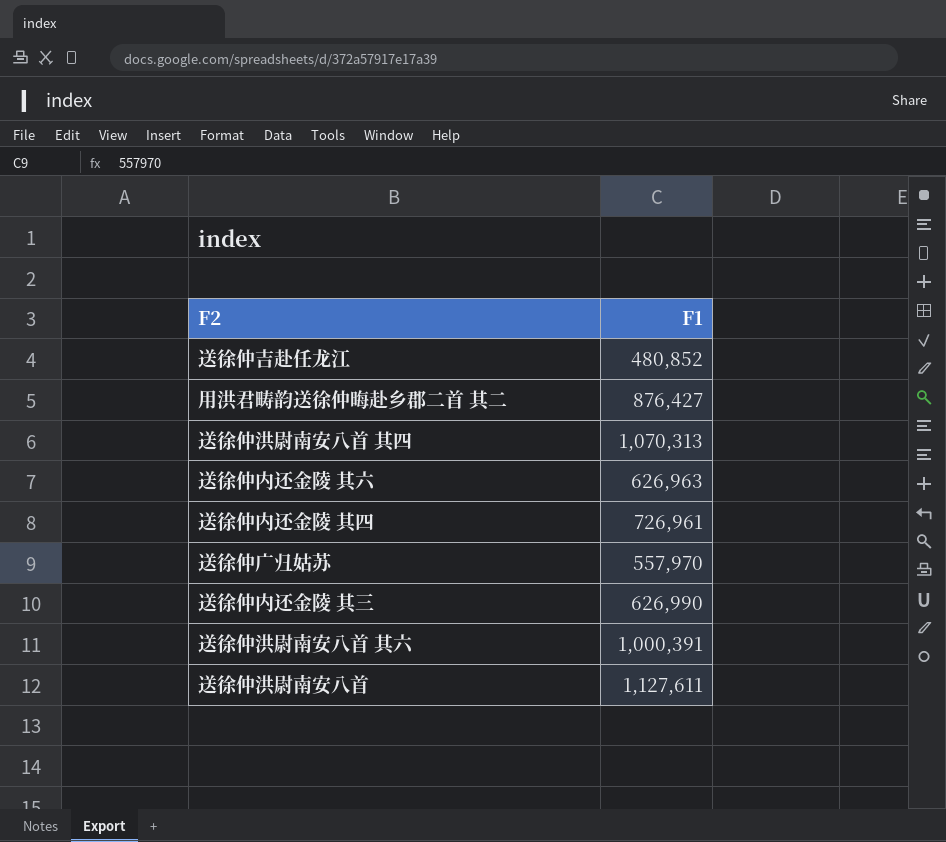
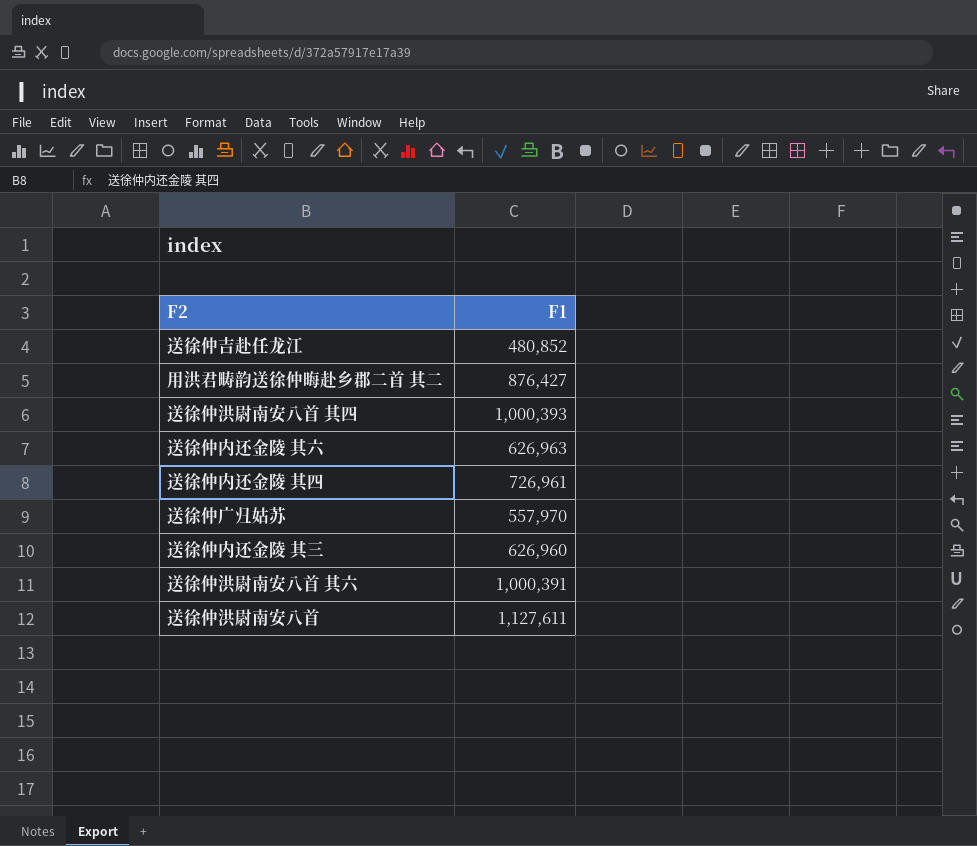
送徐仲洪尉南安八首 其四 | F1: 1,070,313 -> 1,000,393
送徐仲内还金陵 其三 | F1: 626,990 -> 626,960

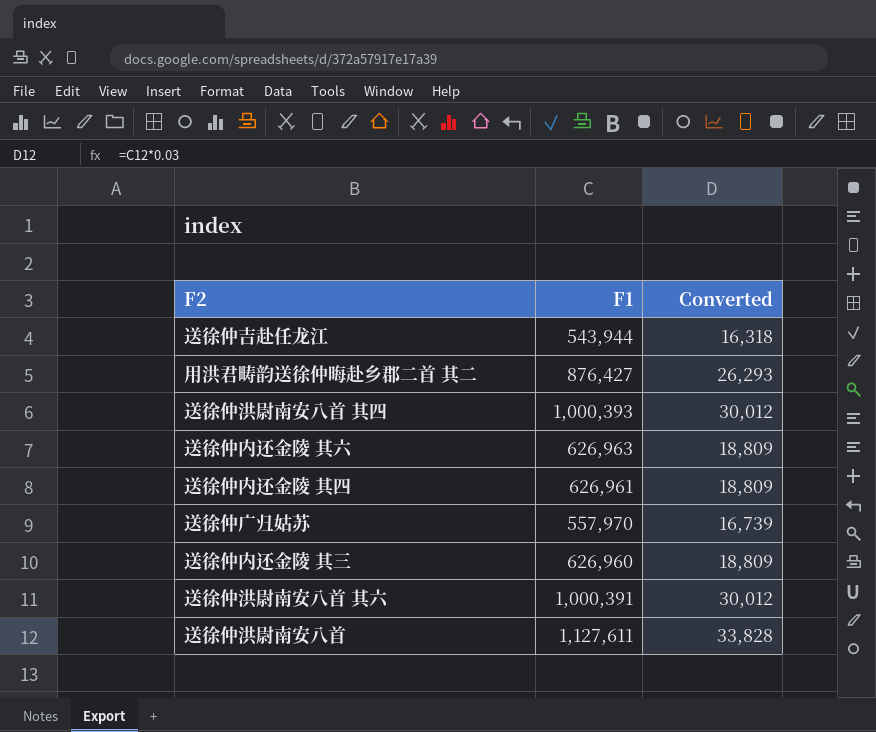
column Converted | formula: none -> [F1] * 0.03
送徐仲吉赴任龙江 | F1: 480,852 -> 543,944
送徐仲内还金陵 其四 | F1: 726,961 -> 626,961

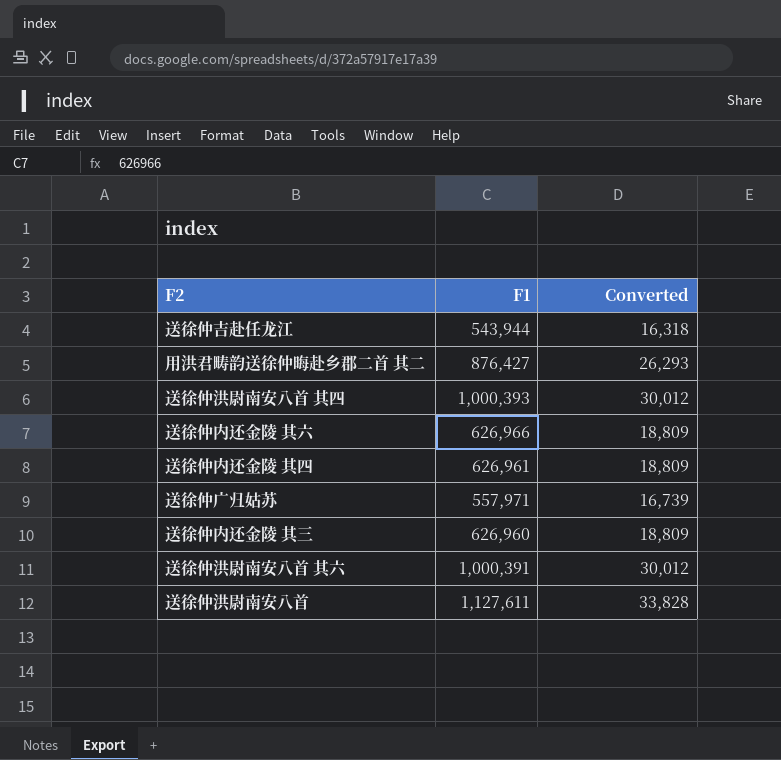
送徐仲内还金陵 其六 | F1: 626,963 -> 626,966
送徐仲广归姑苏 | F1: 557,970 -> 557,971

